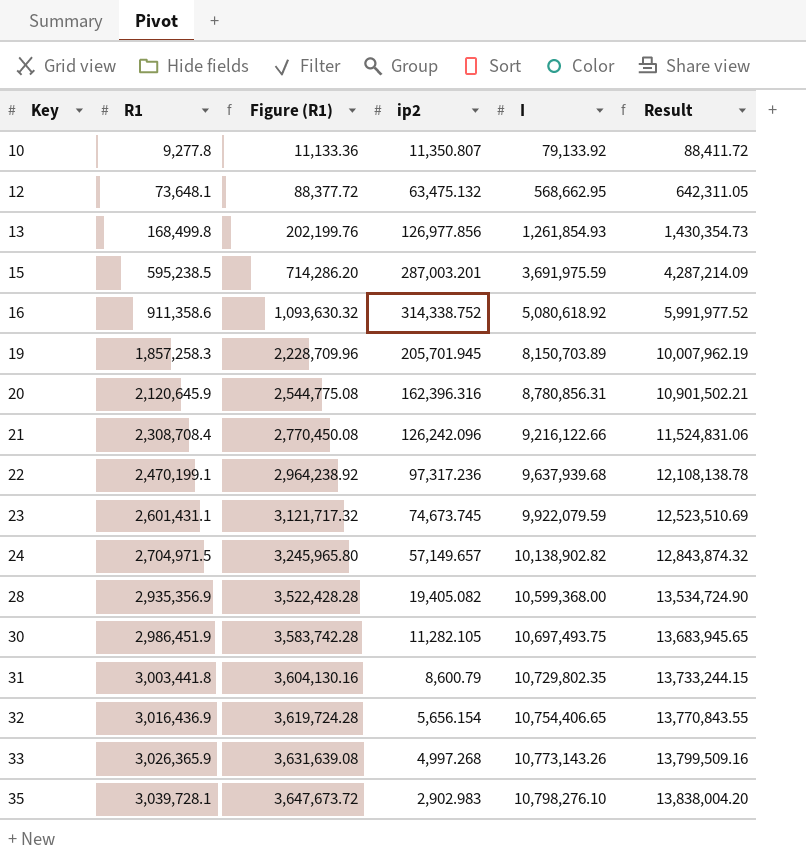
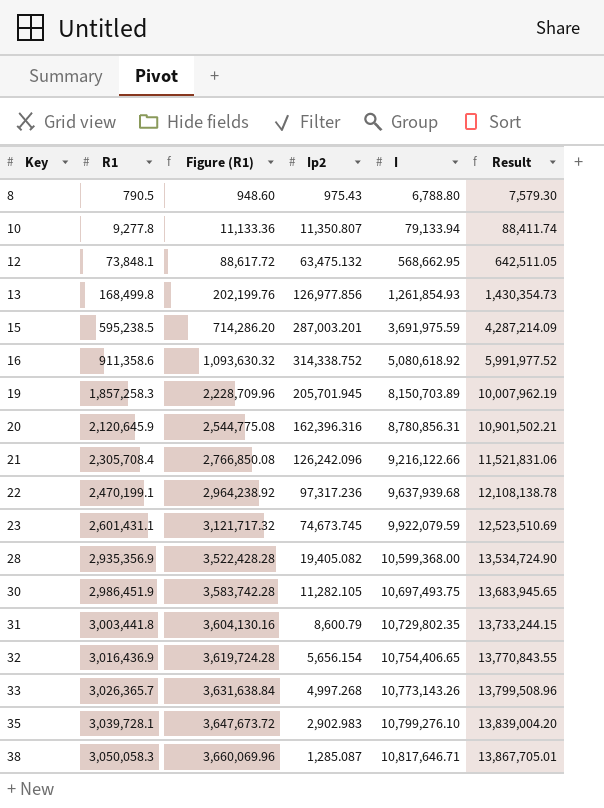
column name: ip2 -> Ip2
row 24: 2,704,971.5 | 3,245,965.80 | 57,149.657 | 10,138,902.82 | 12,843,874.32 -> none
row 8: none -> 790.5 | 948.60 | 975.43 | 6,788.80 | 7,579.30
10 | I: 79,133.92 -> 79,133.94
10 | Result: 88,411.72 -> 88,411.74
12 | R1: 73,648.1 -> 73,848.1
12 | Figure (R1): 88,377.72 -> 88,617.72
12 | Result: 642,311.05 -> 642,511.05
21 | R1: 2,308,708.4 -> 2,305,708.4
21 | Figure (R1): 2,770,450.08 -> 2,766,850.08
21 | Result: 11,524,831.06 -> 11,521,831.06
33 | R1: 3,026,365.9 -> 3,026,365.7
33 | Figure (R1): 3,631,639.08 -> 3,631,638.84
33 | Result: 13,799,509.16 -> 13,799,508.96
35 | I: 10,798,276.10 -> 10,799,276.10
35 | Result: 13,838,004.20 -> 13,839,004.20
row 38: none -> 3,050,058.3 | 3,660,069.96 | 1,285.087 | 10,817,646.71 | 13,867,705.01

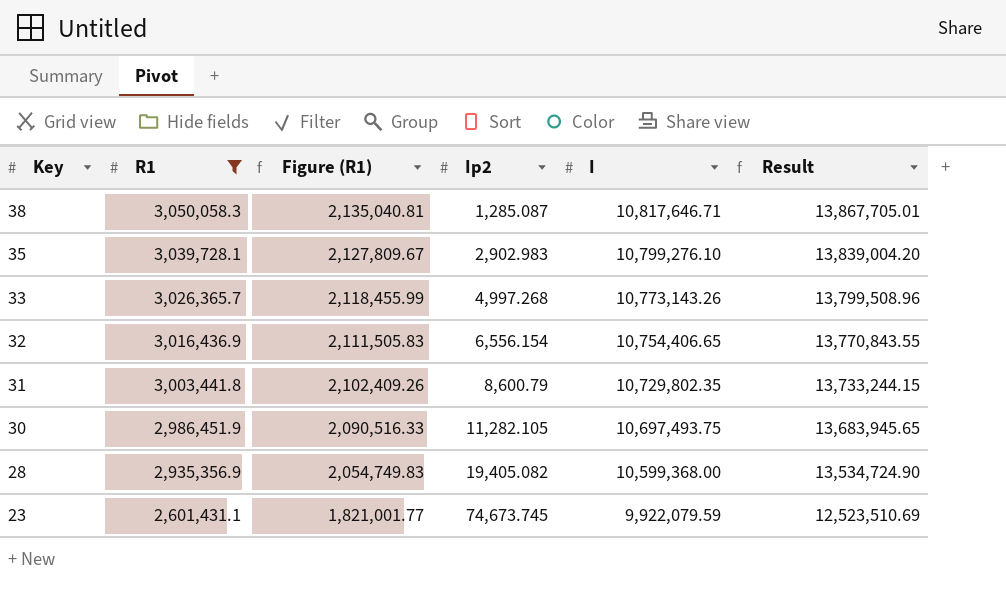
filter: none -> R1 >= 2,601,431.1
row order: Key ascending -> Key descending
column Figure (R1) | formula: [R1] * 1.2 -> [R1] * 0.7
32 | Ip2: 5,656.154 -> 6,556.154

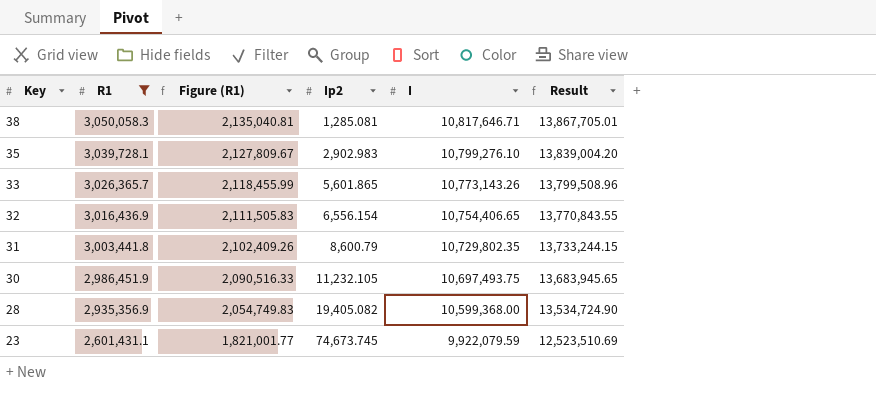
38 | Ip2: 1,285.087 -> 1,285.081
33 | Ip2: 4,997.268 -> 5,601.865
30 | Ip2: 11,282.105 -> 11,232.105

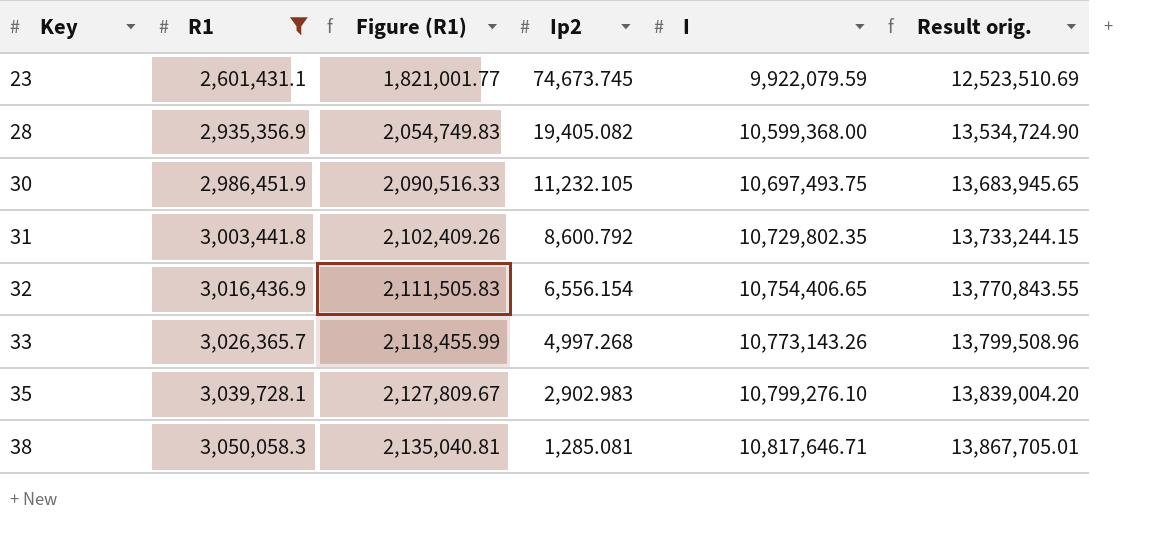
row order: Key descending -> Key ascending
column name: Result -> Result orig.
31 | Ip2: 8,600.79 -> 8,600.792
33 | Ip2: 5,601.865 -> 4,997.268

